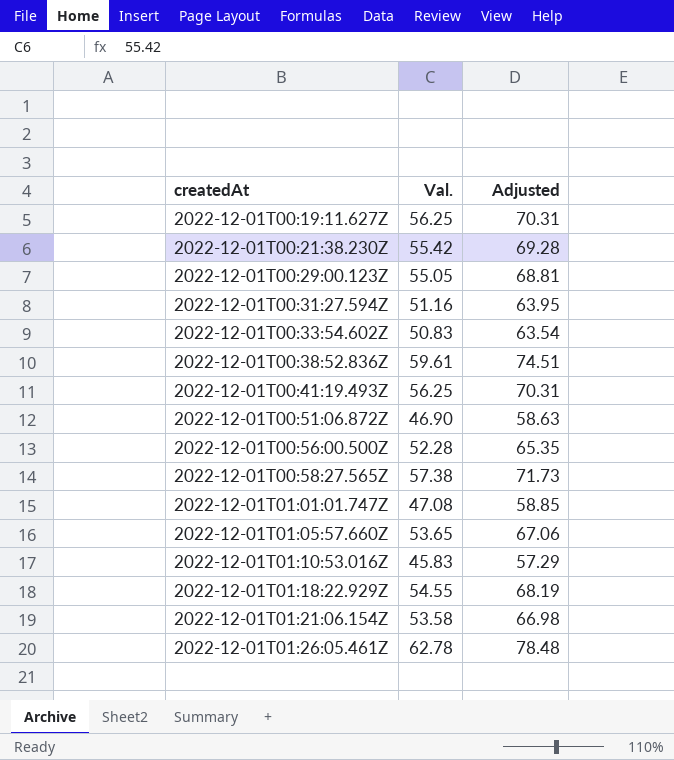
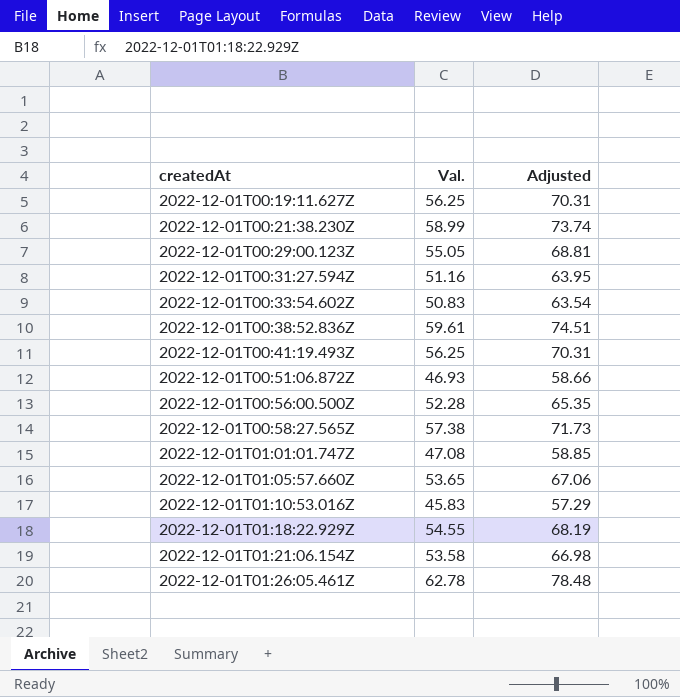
2022-12-01T00:21:38.230Z | Val.: 55.42 -> 58.99
2022-12-01T00:21:38.230Z | Adjusted: 69.28 -> 73.74
2022-12-01T00:51:06.872Z | Val.: 46.90 -> 46.93
2022-12-01T00:51:06.872Z | Adjusted: 58.63 -> 58.66

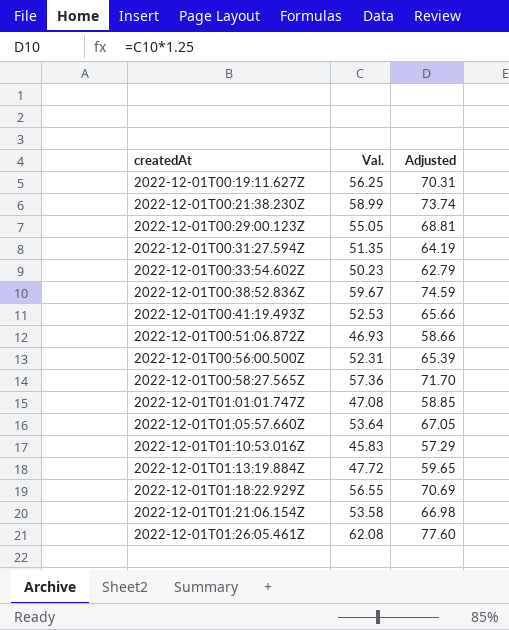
2022-12-01T00:31:27.594Z | Val.: 51.16 -> 51.35
2022-12-01T00:31:27.594Z | Adjusted: 63.95 -> 64.19
2022-12-01T00:33:54.602Z | Val.: 50.83 -> 50.23
2022-12-01T00:33:54.602Z | Adjusted: 63.54 -> 62.79
2022-12-01T00:38:52.836Z | Val.: 59.61 -> 59.67
2022-12-01T00:38:52.836Z | Adjusted: 74.51 -> 74.59
2022-12-01T00:41:19.493Z | Val.: 56.25 -> 52.53
2022-12-01T00:41:19.493Z | Adjusted: 70.31 -> 65.66
2022-12-01T00:56:00.500Z | Val.: 52.28 -> 52.31
2022-12-01T00:56:00.500Z | Adjusted: 65.35 -> 65.39
2022-12-01T00:58:27.565Z | Val.: 57.38 -> 57.36
2022-12-01T00:58:27.565Z | Adjusted: 71.73 -> 71.70
2022-12-01T01:05:57.660Z | Val.: 53.65 -> 53.64
2022-12-01T01:05:57.660Z | Adjusted: 67.06 -> 67.05
row 2022-12-01T01:13:19.884Z: none -> 47.72 | 59.65
2022-12-01T01:18:22.929Z | Val.: 54.55 -> 56.55
2022-12-01T01:18:22.929Z | Adjusted: 68.19 -> 70.69
2022-12-01T01:26:05.461Z | Val.: 62.78 -> 62.08
2022-12-01T01:26:05.461Z | Adjusted: 78.48 -> 77.60

